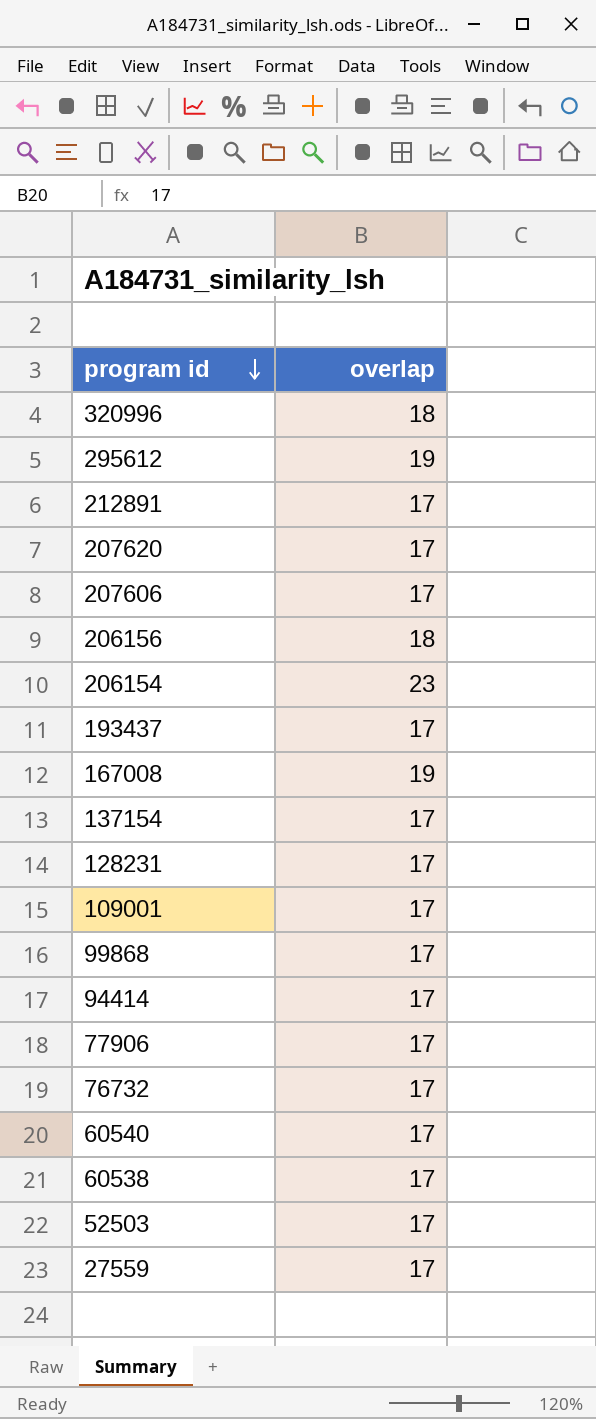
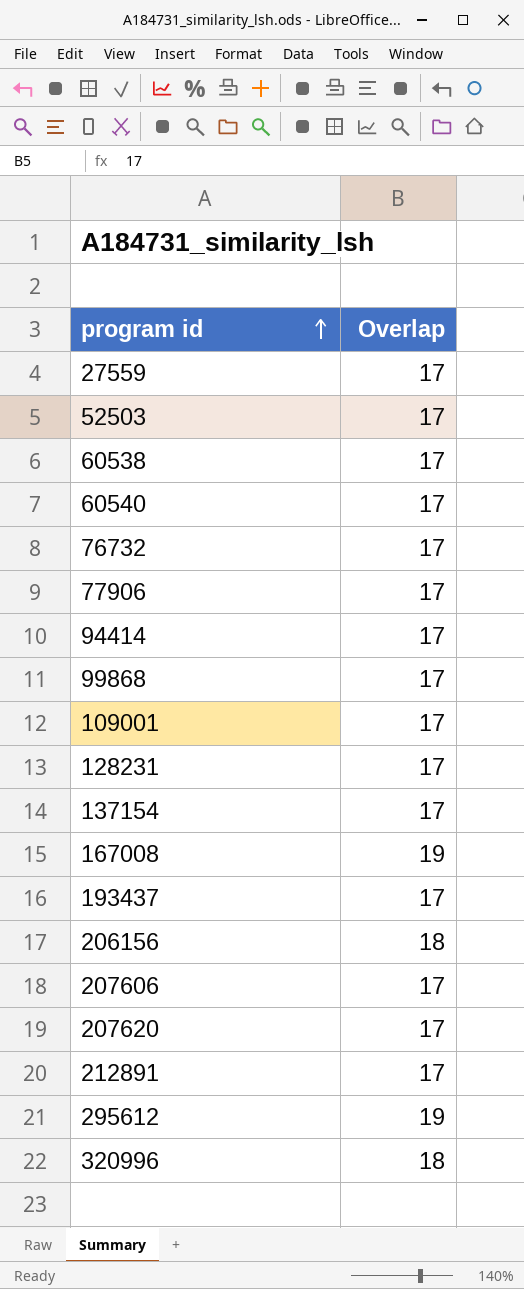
row order: program id descending -> program id ascending
column name: overlap -> Overlap
row 206154: 23 -> none

